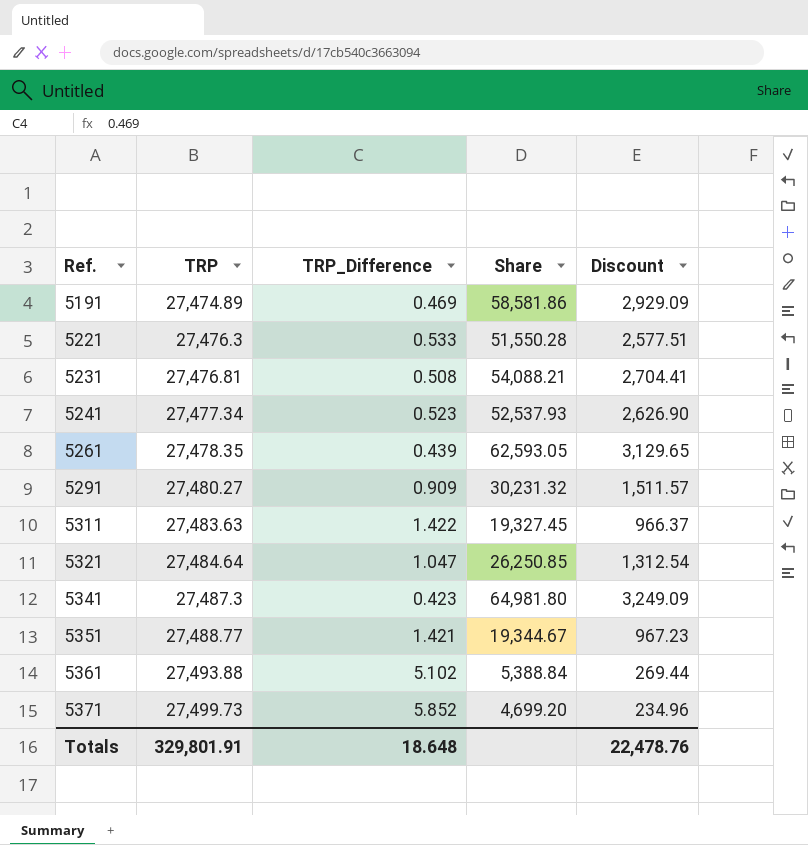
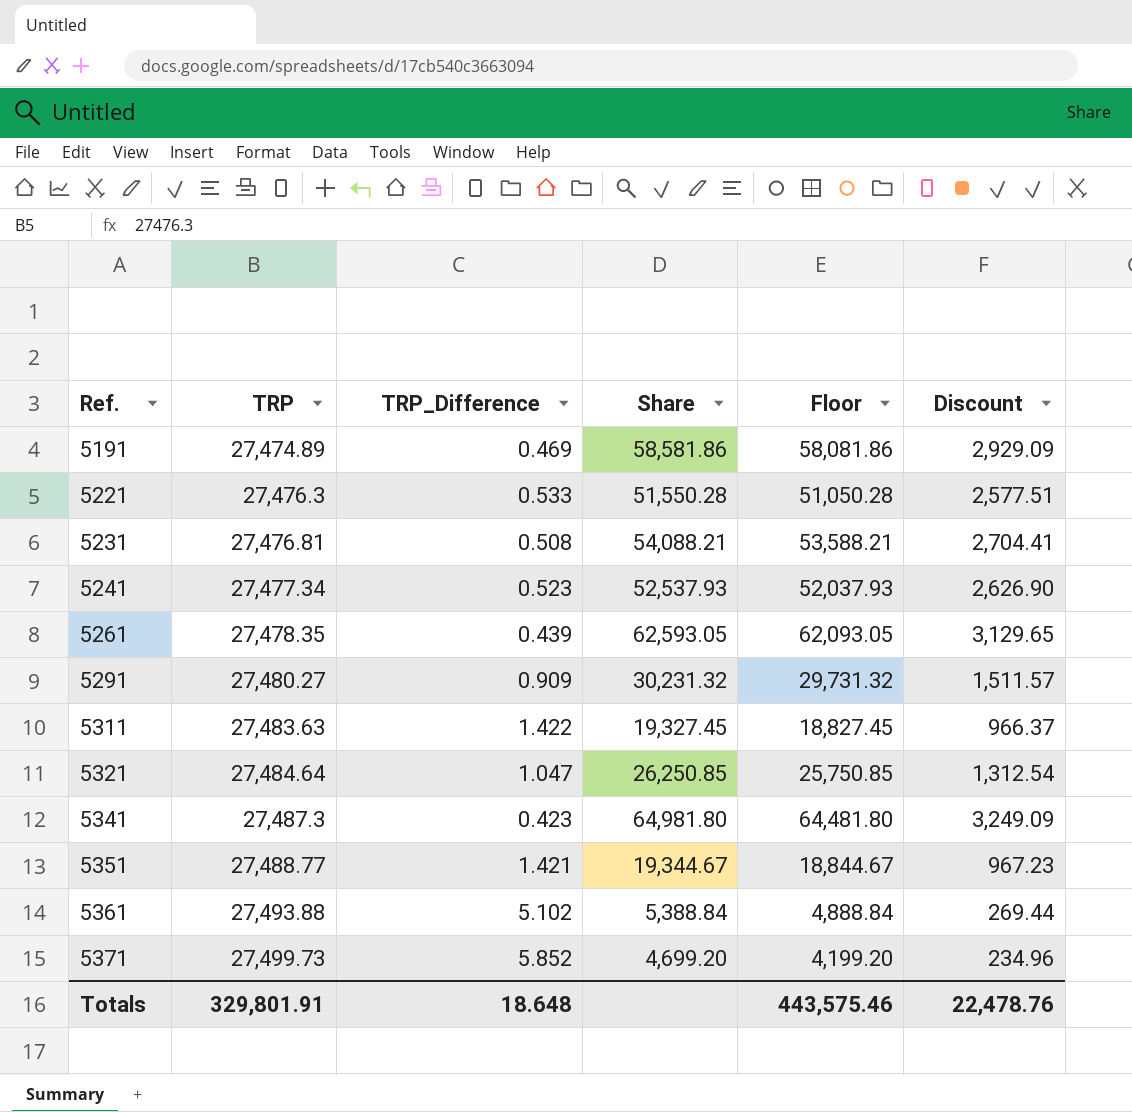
column Floor | formula: none -> [Share] - 500

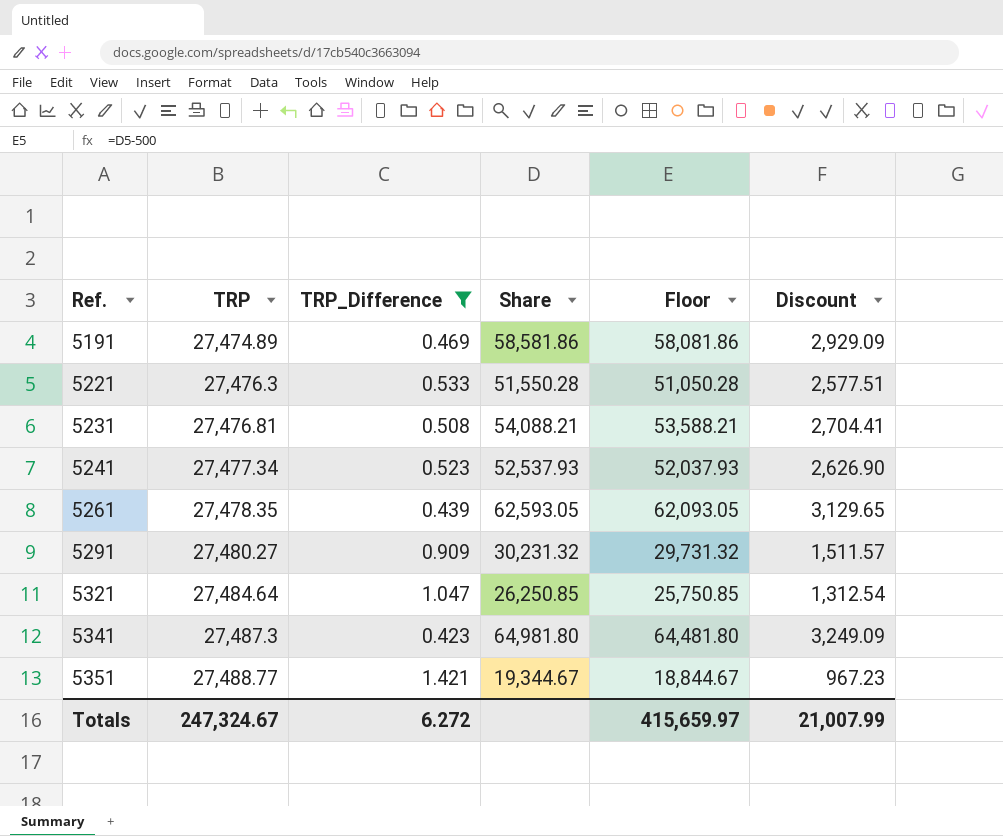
filter: none -> TRP_Difference <= 1.421
Totals | TRP: 329,801.91 -> 247,324.67
Totals | TRP_Difference: 18.648 -> 6.272
Totals | Floor: 443,575.46 -> 415,659.97
Totals | Discount: 22,478.76 -> 21,007.99

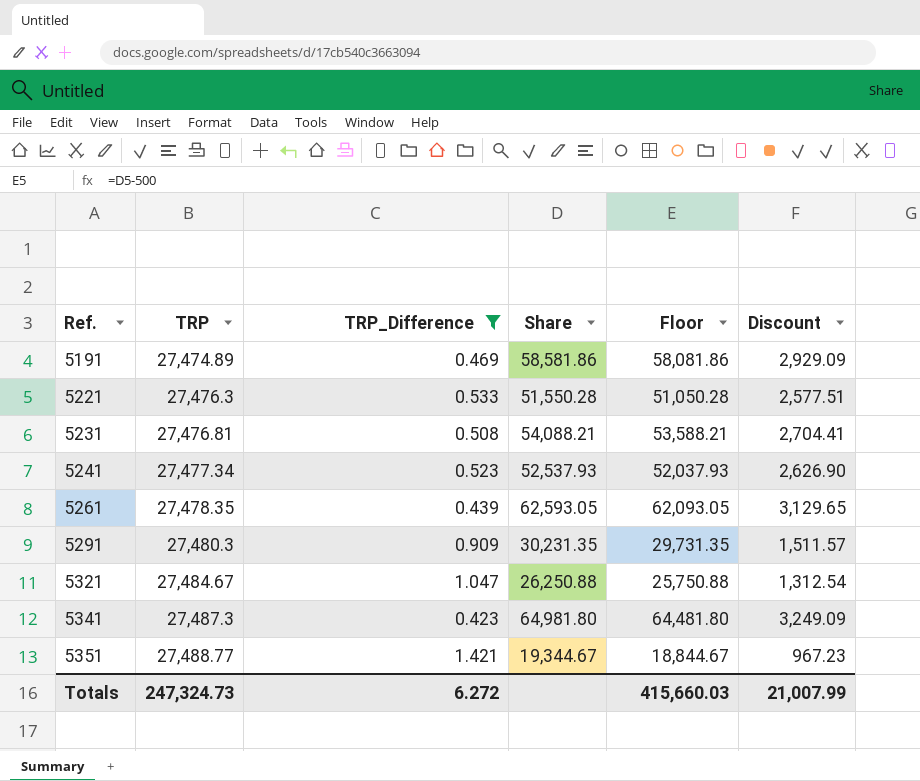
5291 | TRP: 27,480.27 -> 27,480.3
5291 | Share: 30,231.32 -> 30,231.35
5291 | Floor: 29,731.32 -> 29,731.35
5321 | TRP: 27,484.64 -> 27,484.67
5321 | Share: 26,250.85 -> 26,250.88
5321 | Floor: 25,750.85 -> 25,750.88
Totals | TRP: 247,324.67 -> 247,324.73
Totals | Floor: 415,659.97 -> 415,660.03

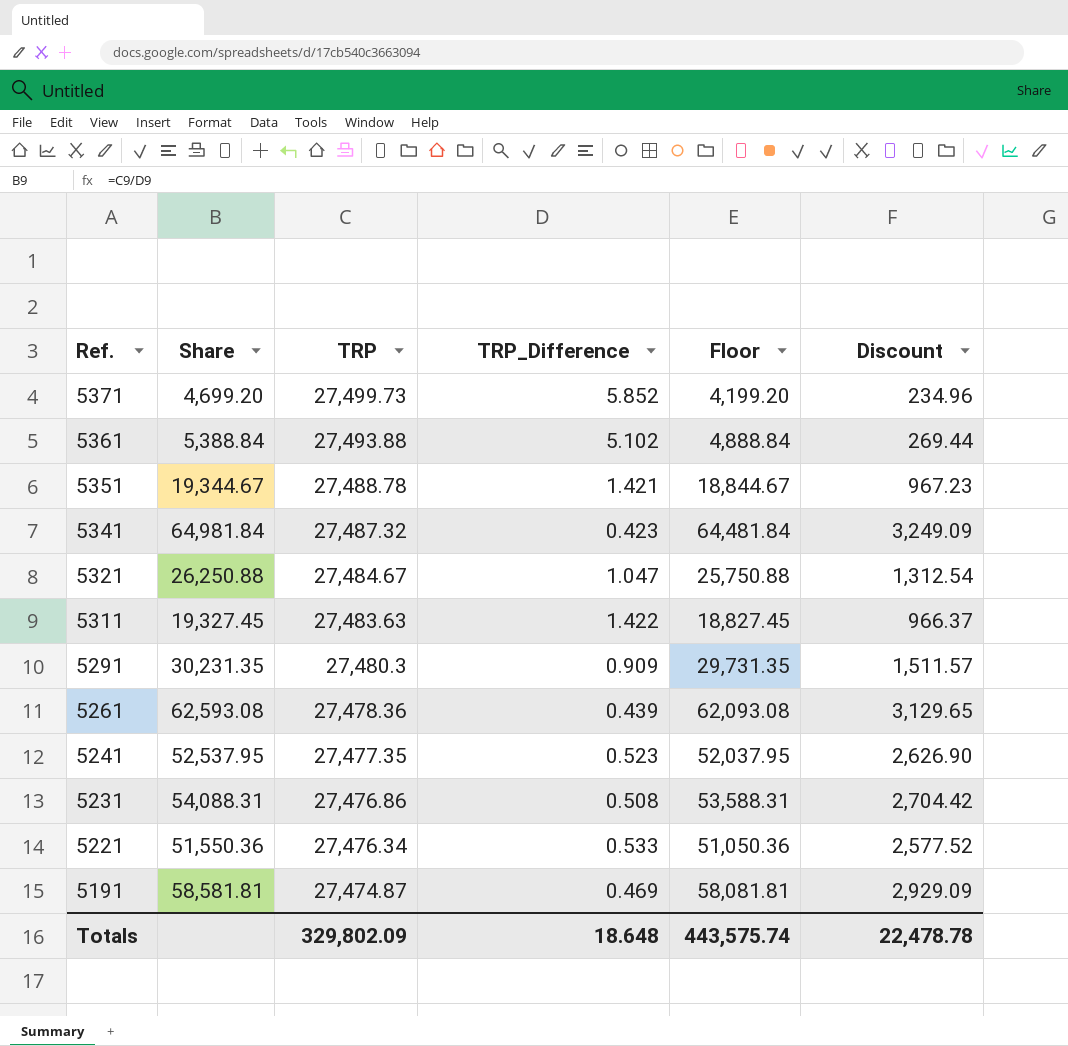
filter: TRP_Difference <= 1.421 -> none
row order: Ref. ascending -> Ref. descending
column Share | position: 4 -> 2
5351 | TRP: 27,488.77 -> 27,488.78
5341 | Share: 64,981.80 -> 64,981.84
5341 | TRP: 27,487.3 -> 27,487.32
5341 | Floor: 64,481.80 -> 64,481.84
5261 | Share: 62,593.05 -> 62,593.08
5261 | TRP: 27,478.35 -> 27,478.36
5261 | Floor: 62,093.05 -> 62,093.08
5241 | Share: 52,537.93 -> 52,537.95
5241 | TRP: 27,477.34 -> 27,477.35
5241 | Floor: 52,037.93 -> 52,037.95
5231 | Share: 54,088.21 -> 54,088.31
5231 | TRP: 27,476.81 -> 27,476.86
5231 | Floor: 53,588.21 -> 53,588.31
5231 | Discount: 2,704.41 -> 2,704.42
5221 | Share: 51,550.28 -> 51,550.36
5221 | TRP: 27,476.3 -> 27,476.34
5221 | Floor: 51,050.28 -> 51,050.36
5221 | Discount: 2,577.51 -> 2,577.52
5191 | Share: 58,581.86 -> 58,581.81
5191 | TRP: 27,474.89 -> 27,474.87
5191 | Floor: 58,081.86 -> 58,081.81
Totals | TRP: 247,324.73 -> 329,802.09
Totals | TRP_Difference: 6.272 -> 18.648
Totals | Floor: 415,660.03 -> 443,575.74
Totals | Discount: 21,007.99 -> 22,478.78

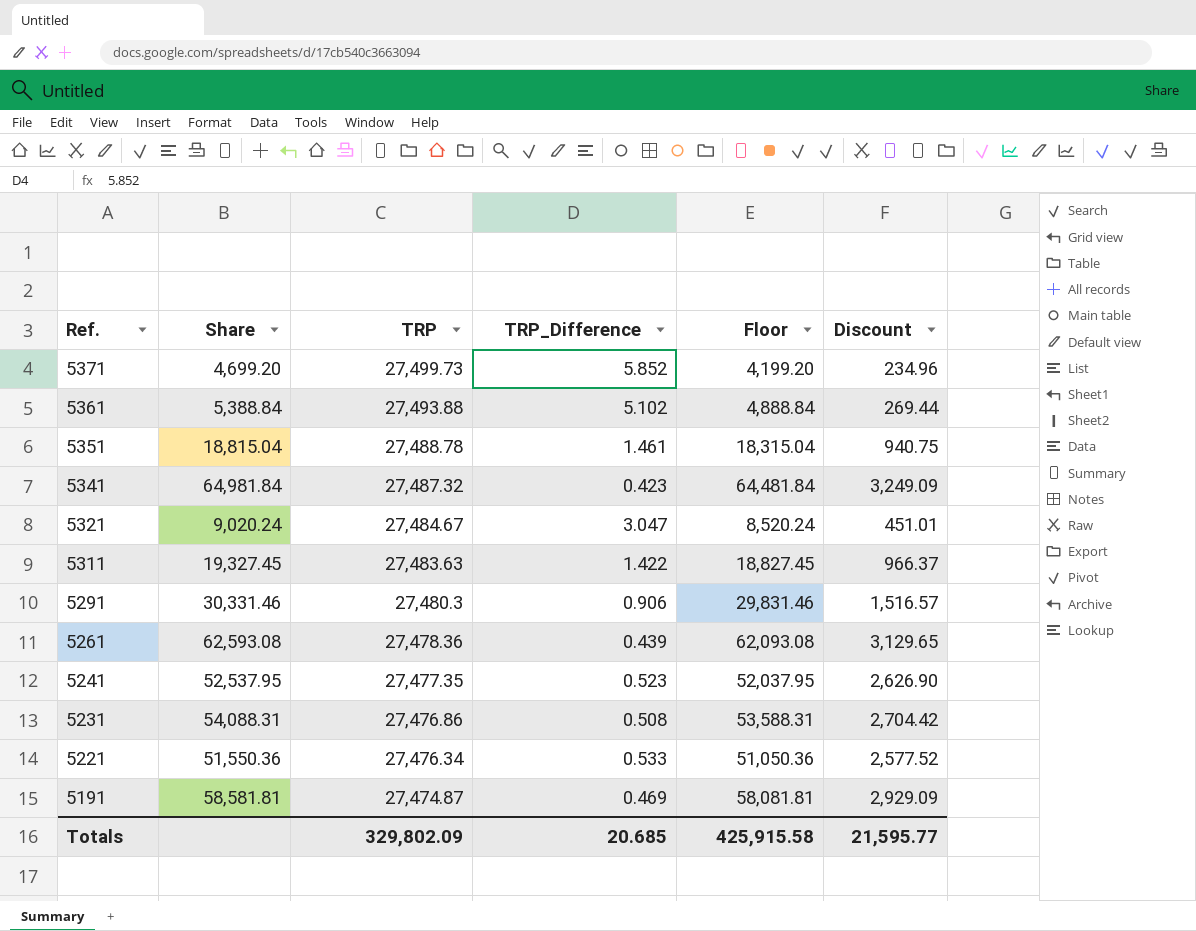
5351 | Share: 19,344.67 -> 18,815.04
5351 | TRP_Difference: 1.421 -> 1.461
5351 | Floor: 18,844.67 -> 18,315.04
5351 | Discount: 967.23 -> 940.75
5321 | Share: 26,250.88 -> 9,020.24
5321 | TRP_Difference: 1.047 -> 3.047
5321 | Floor: 25,750.88 -> 8,520.24
5321 | Discount: 1,312.54 -> 451.01
5291 | Share: 30,231.35 -> 30,331.46
5291 | TRP_Difference: 0.909 -> 0.906
5291 | Floor: 29,731.35 -> 29,831.46
5291 | Discount: 1,511.57 -> 1,516.57
Totals | TRP_Difference: 18.648 -> 20.685
Totals | Floor: 443,575.74 -> 425,915.58
Totals | Discount: 22,478.78 -> 21,595.77

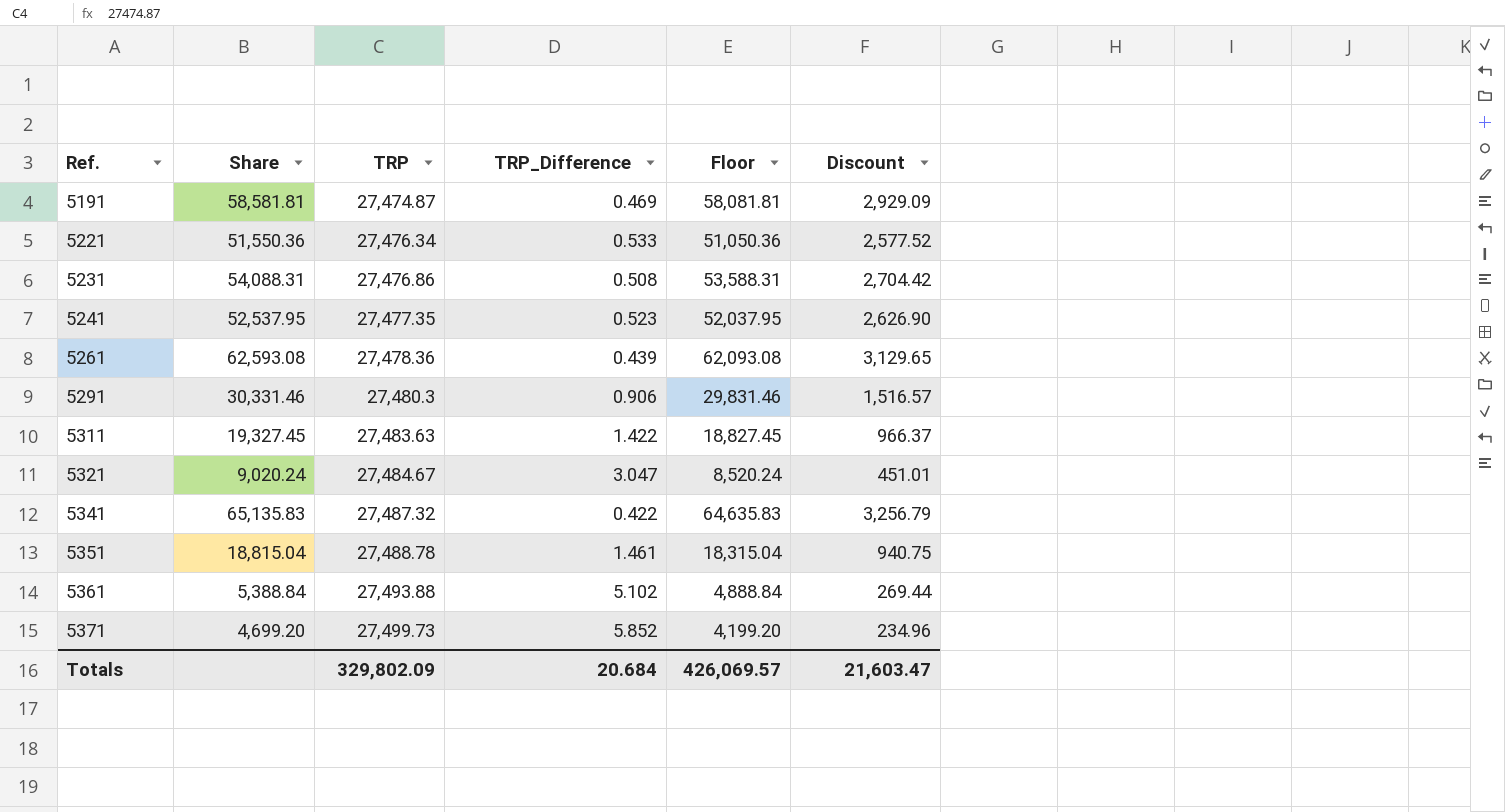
row order: Ref. descending -> Ref. ascending
5341 | Share: 64,981.84 -> 65,135.83
5341 | TRP_Difference: 0.423 -> 0.422
5341 | Floor: 64,481.84 -> 64,635.83
5341 | Discount: 3,249.09 -> 3,256.79
Totals | TRP_Difference: 20.685 -> 20.684
Totals | Floor: 425,915.58 -> 426,069.57
Totals | Discount: 21,595.77 -> 21,603.47

